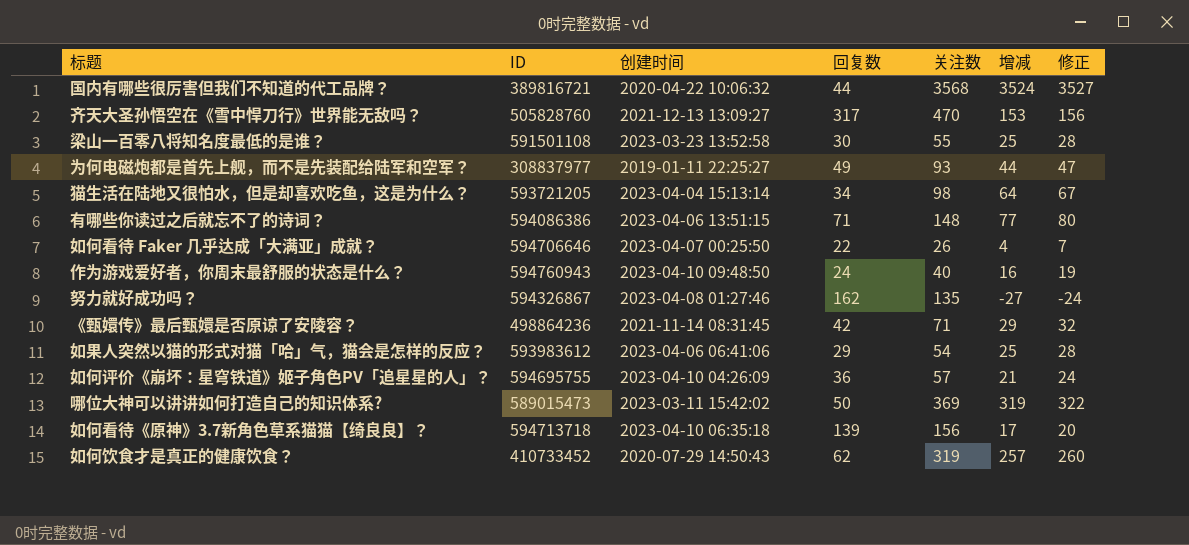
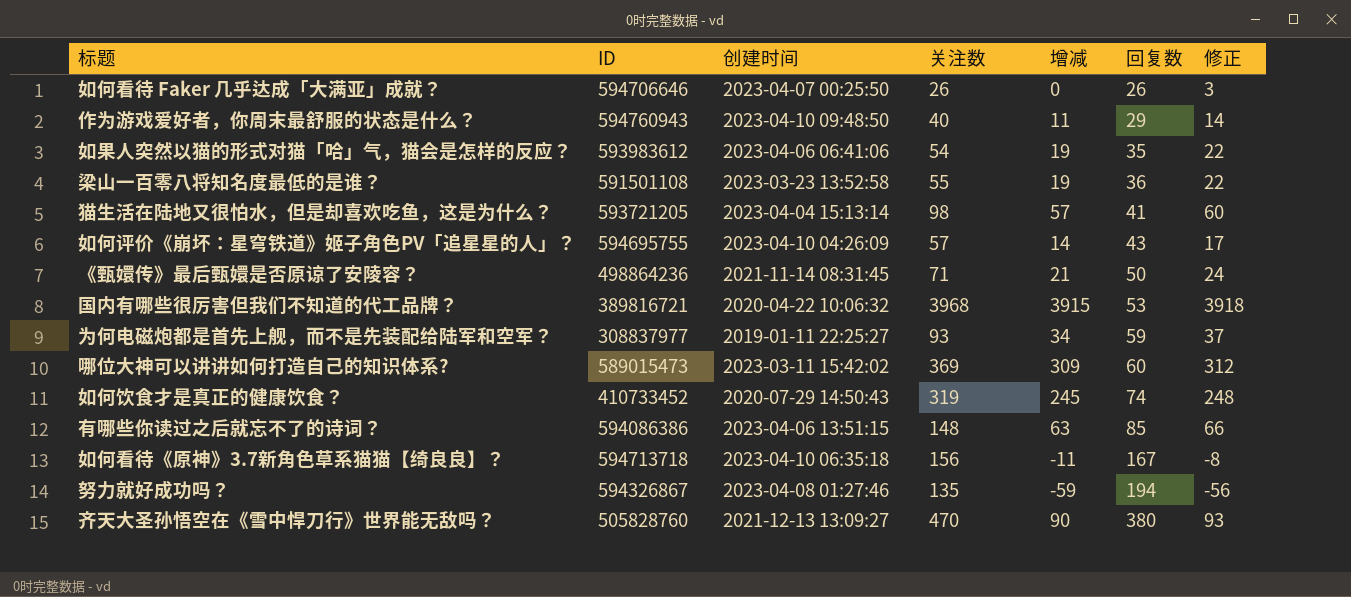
row order: none -> 回复数 ascending
column 回复数 | position: 4 -> 6
如何看待 Faker 几乎达成「大满亚」成就？ | 增减: 4 -> 0
如何看待 Faker 几乎达成「大满亚」成就？ | 回复数: 22 -> 26
如何看待 Faker 几乎达成「大满亚」成就？ | 修正: 7 -> 3
作为游戏爱好者，你周末最舒服的状态是什么？ | 增减: 16 -> 11
作为游戏爱好者，你周末最舒服的状态是什么？ | 回复数: 24 -> 29
作为游戏爱好者，你周末最舒服的状态是什么？ | 修正: 19 -> 14
如果人突然以猫的形式对猫「哈」气，猫会是怎样的反应？ | 增减: 25 -> 19
如果人突然以猫的形式对猫「哈」气，猫会是怎样的反应？ | 回复数: 29 -> 35
如果人突然以猫的形式对猫「哈」气，猫会是怎样的反应？ | 修正: 28 -> 22
梁山一百零八将知名度最低的是谁？ | 增减: 25 -> 19
梁山一百零八将知名度最低的是谁？ | 回复数: 30 -> 36
梁山一百零八将知名度最低的是谁？ | 修正: 28 -> 22
猫生活在陆地又很怕水，但是却喜欢吃鱼，这是为什么？ | 增减: 64 -> 57
猫生活在陆地又很怕水，但是却喜欢吃鱼，这是为什么？ | 回复数: 34 -> 41
猫生活在陆地又很怕水，但是却喜欢吃鱼，这是为什么？ | 修正: 67 -> 60
如何评价《崩坏：星穹铁道》姬子角色PV「追星星的人」？ | 增减: 21 -> 14
如何评价《崩坏：星穹铁道》姬子角色PV「追星星的人」？ | 回复数: 36 -> 43
如何评价《崩坏：星穹铁道》姬子角色PV「追星星的人」？ | 修正: 24 -> 17
《甄嬛传》最后甄嬛是否原谅了安陵容？ | 增减: 29 -> 21
《甄嬛传》最后甄嬛是否原谅了安陵容？ | 回复数: 42 -> 50
《甄嬛传》最后甄嬛是否原谅了安陵容？ | 修正: 32 -> 24
国内有哪些很厉害但我们不知道的代工品牌？ | 关注数: 3568 -> 3968
国内有哪些很厉害但我们不知道的代工品牌？ | 增减: 3524 -> 3915
国内有哪些很厉害但我们不知道的代工品牌？ | 回复数: 44 -> 53
国内有哪些很厉害但我们不知道的代工品牌？ | 修正: 3527 -> 3918
为何电磁炮都是首先上舰，而不是先装配给陆军和空军？ | 增减: 44 -> 34
为何电磁炮都是首先上舰，而不是先装配给陆军和空军？ | 回复数: 49 -> 59
为何电磁炮都是首先上舰，而不是先装配给陆军和空军？ | 修正: 47 -> 37
哪位大神可以讲讲如何打造自己的知识体系? | 增减: 319 -> 309
哪位大神可以讲讲如何打造自己的知识体系? | 回复数: 50 -> 60
哪位大神可以讲讲如何打造自己的知识体系? | 修正: 322 -> 312
如何饮食才是真正的健康饮食？ | 增减: 257 -> 245
如何饮食才是真正的健康饮食？ | 回复数: 62 -> 74
如何饮食才是真正的健康饮食？ | 修正: 260 -> 248
有哪些你读过之后就忘不了的诗词？ | 增减: 77 -> 63
有哪些你读过之后就忘不了的诗词？ | 回复数: 71 -> 85
有哪些你读过之后就忘不了的诗词？ | 修正: 80 -> 66
如何看待《原神》3.7新角色草系猫猫【绮良良】？ | 增减: 17 -> -11
如何看待《原神》3.7新角色草系猫猫【绮良良】？ | 回复数: 139 -> 167
如何看待《原神》3.7新角色草系猫猫【绮良良】？ | 修正: 20 -> -8
努力就好成功吗？ | 增减: -27 -> -59
努力就好成功吗？ | 回复数: 162 -> 194
努力就好成功吗？ | 修正: -24 -> -56
齐天大圣孙悟空在《雪中悍刀行》世界能无敌吗？ | 增减: 153 -> 90
齐天大圣孙悟空在《雪中悍刀行》世界能无敌吗？ | 回复数: 317 -> 380
齐天大圣孙悟空在《雪中悍刀行》世界能无敌吗？ | 修正: 156 -> 93

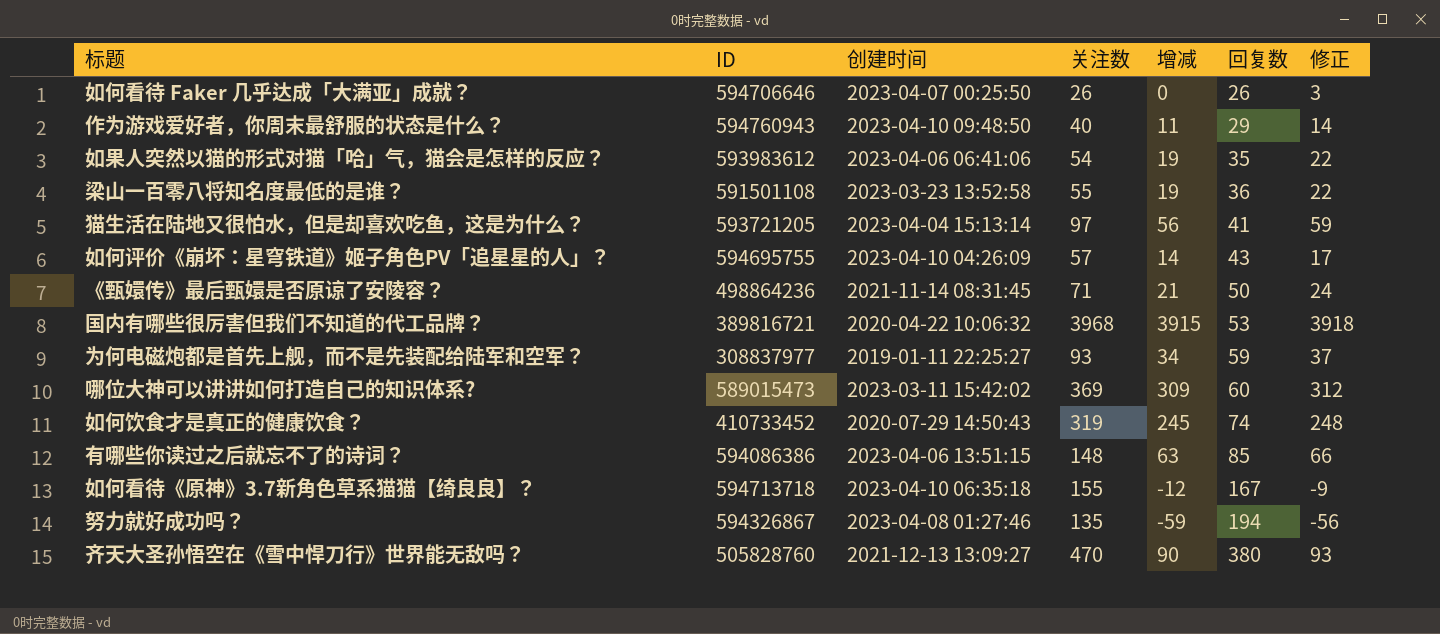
猫生活在陆地又很怕水，但是却喜欢吃鱼，这是为什么？ | 关注数: 98 -> 97
猫生活在陆地又很怕水，但是却喜欢吃鱼，这是为什么？ | 增减: 57 -> 56
猫生活在陆地又很怕水，但是却喜欢吃鱼，这是为什么？ | 修正: 60 -> 59
如何看待《原神》3.7新角色草系猫猫【绮良良】？ | 关注数: 156 -> 155
如何看待《原神》3.7新角色草系猫猫【绮良良】？ | 增减: -11 -> -12
如何看待《原神》3.7新角色草系猫猫【绮良良】？ | 修正: -8 -> -9

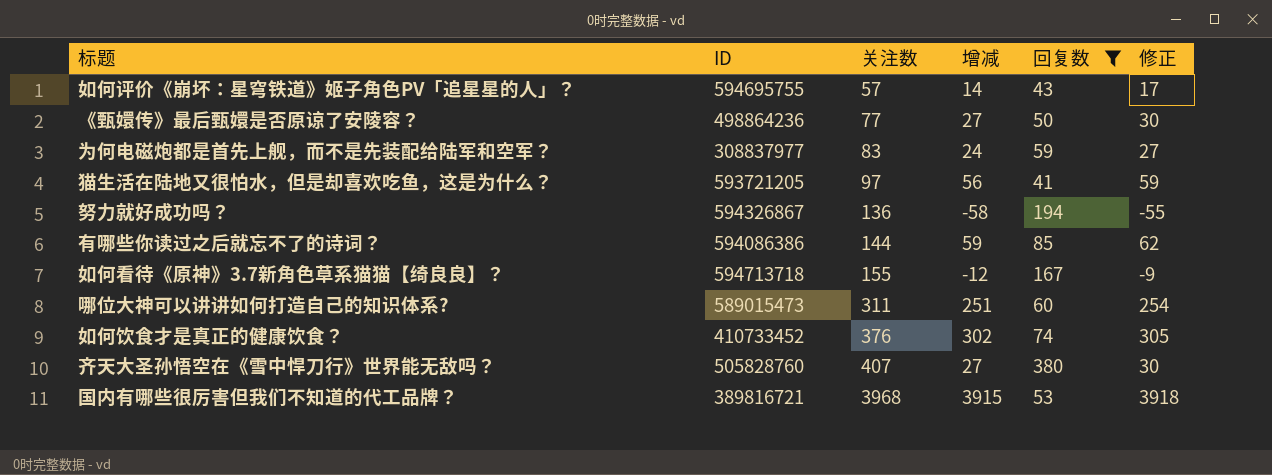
filter: none -> 回复数 >= 41
row order: 回复数 ascending -> 关注数 ascending
column 创建时间 | position: 3 -> none
《甄嬛传》最后甄嬛是否原谅了安陵容？ | 关注数: 71 -> 77
《甄嬛传》最后甄嬛是否原谅了安陵容？ | 增减: 21 -> 27
《甄嬛传》最后甄嬛是否原谅了安陵容？ | 修正: 24 -> 30
为何电磁炮都是首先上舰，而不是先装配给陆军和空军？ | 关注数: 93 -> 83
为何电磁炮都是首先上舰，而不是先装配给陆军和空军？ | 增减: 34 -> 24
为何电磁炮都是首先上舰，而不是先装配给陆军和空军？ | 修正: 37 -> 27
努力就好成功吗？ | 关注数: 135 -> 136
努力就好成功吗？ | 增减: -59 -> -58
努力就好成功吗？ | 修正: -56 -> -55
有哪些你读过之后就忘不了的诗词？ | 关注数: 148 -> 144
有哪些你读过之后就忘不了的诗词？ | 增减: 63 -> 59
有哪些你读过之后就忘不了的诗词？ | 修正: 66 -> 62
哪位大神可以讲讲如何打造自己的知识体系? | 关注数: 369 -> 311
哪位大神可以讲讲如何打造自己的知识体系? | 增减: 309 -> 251
哪位大神可以讲讲如何打造自己的知识体系? | 修正: 312 -> 254
如何饮食才是真正的健康饮食？ | 关注数: 319 -> 376
如何饮食才是真正的健康饮食？ | 增减: 245 -> 302
如何饮食才是真正的健康饮食？ | 修正: 248 -> 305
齐天大圣孙悟空在《雪中悍刀行》世界能无敌吗？ | 关注数: 470 -> 407
齐天大圣孙悟空在《雪中悍刀行》世界能无敌吗？ | 增减: 90 -> 27
齐天大圣孙悟空在《雪中悍刀行》世界能无敌吗？ | 修正: 93 -> 30

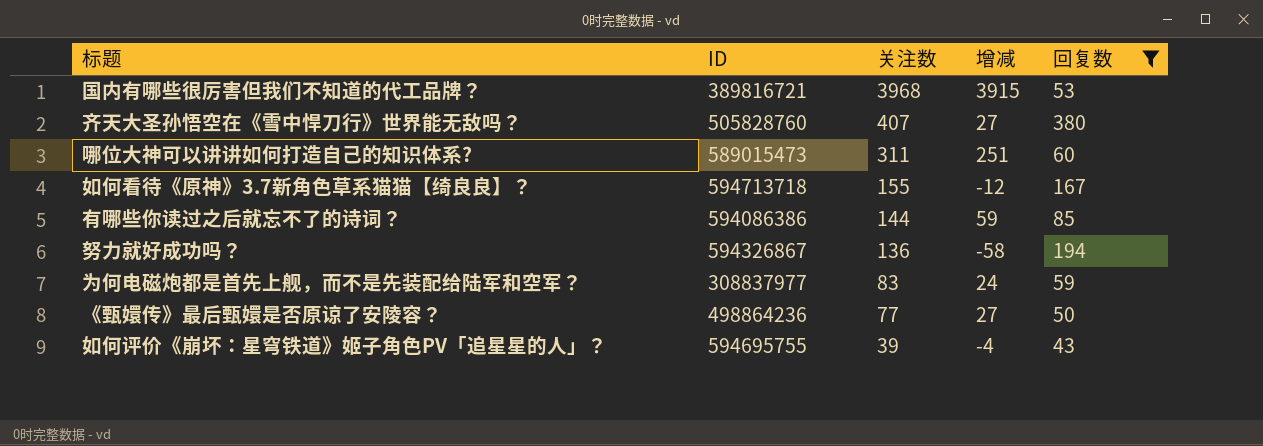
row order: 关注数 ascending -> 关注数 descending
column 修正 | formula: [增减] + 3 -> none
row 猫生活在陆地又很怕水，但是却喜欢吃鱼，这是为什么？: 593721205 | 97 | 56 | 41 | 59 -> none
row 如何饮食才是真正的健康饮食？: 410733452 | 376 | 302 | 74 | 305 -> none
如何评价《崩坏：星穹铁道》姬子角色PV「追星星的人」？ | 关注数: 57 -> 39
如何评价《崩坏：星穹铁道》姬子角色PV「追星星的人」？ | 增减: 14 -> -4

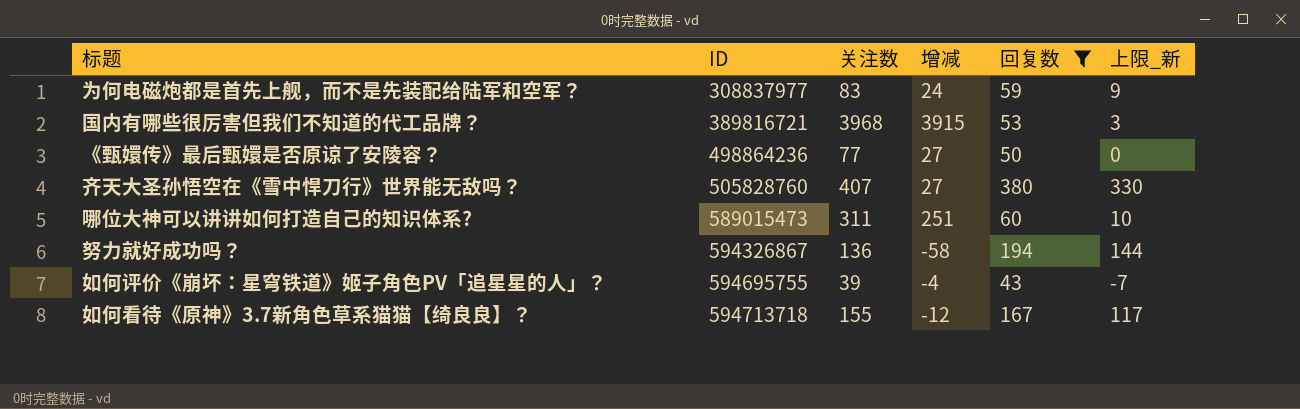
row order: 关注数 descending -> ID ascending
column 上限_新 | formula: none -> [回复数] - 50
row 有哪些你读过之后就忘不了的诗词？: 594086386 | 144 | 59 | 85 -> none

